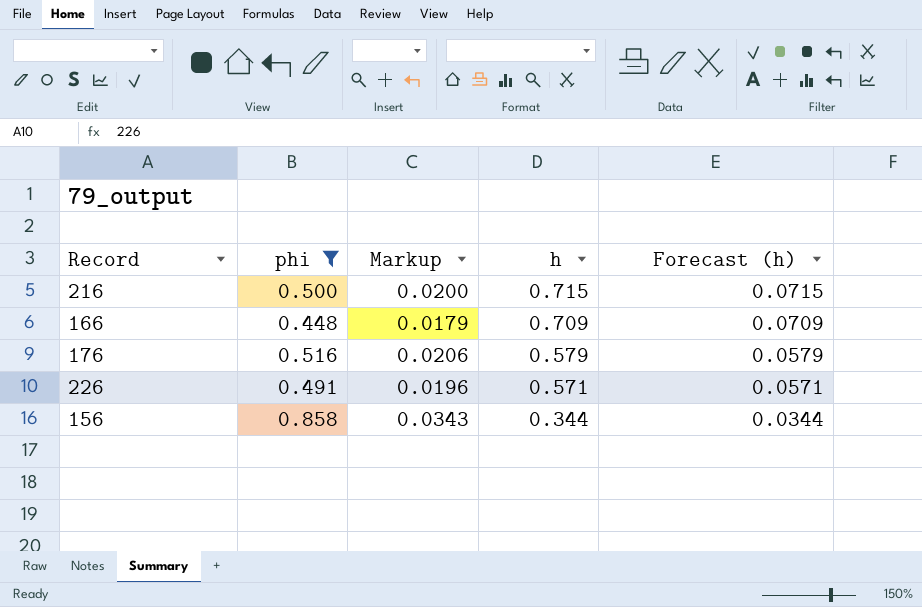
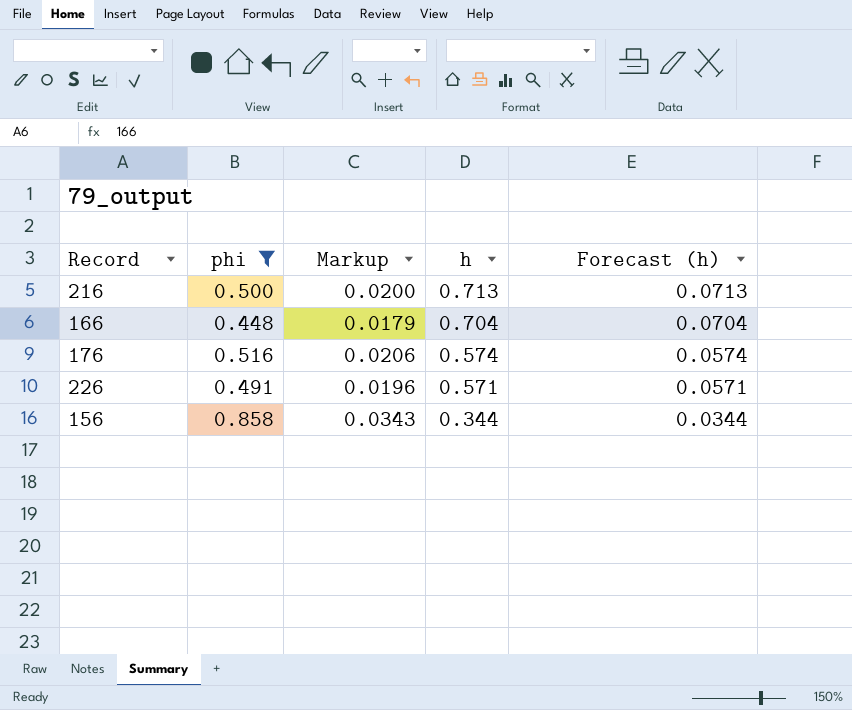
216 | h: 0.715 -> 0.713
216 | Forecast (h): 0.0715 -> 0.0713
166 | h: 0.709 -> 0.704
166 | Forecast (h): 0.0709 -> 0.0704
176 | h: 0.579 -> 0.574
176 | Forecast (h): 0.0579 -> 0.0574

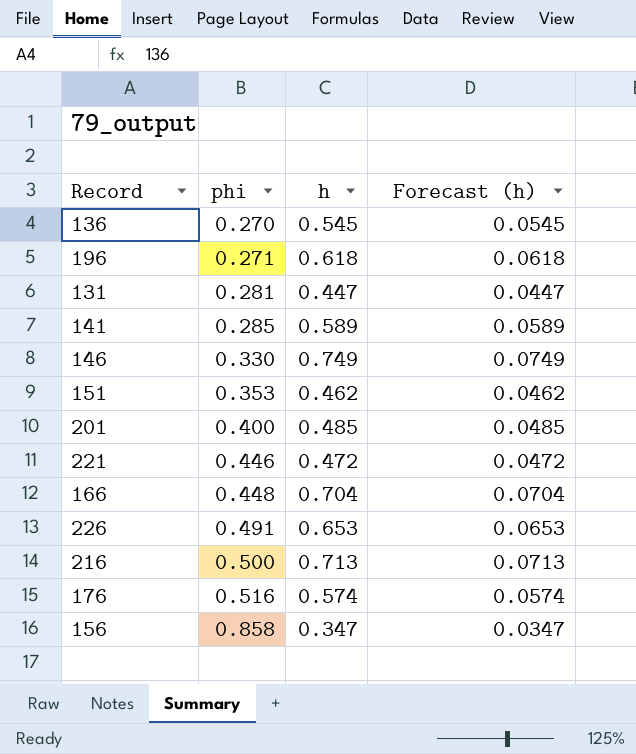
filter: phi >= 0.448 -> none
row order: h descending -> phi ascending
column Markup | formula: [phi] * 0.04 -> none
226 | h: 0.571 -> 0.653
226 | Forecast (h): 0.0571 -> 0.0653
156 | h: 0.344 -> 0.347
156 | Forecast (h): 0.0344 -> 0.0347

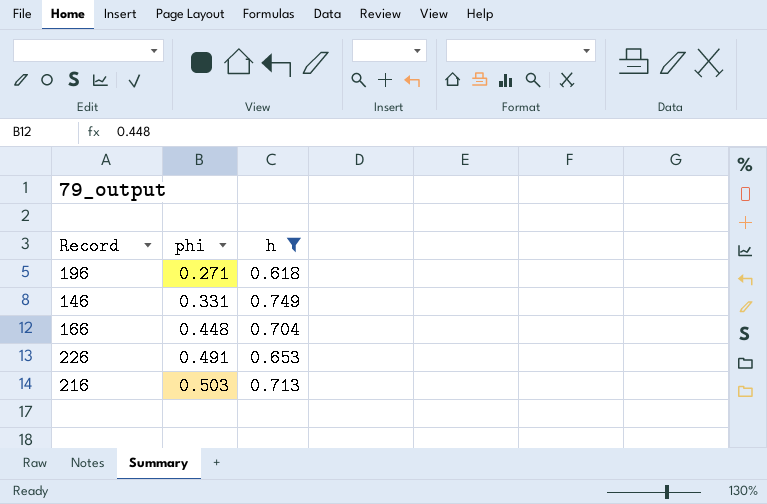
filter: none -> h >= 0.618
column Forecast (h) | formula: [h] * 0.1 -> none
146 | phi: 0.330 -> 0.331
216 | phi: 0.500 -> 0.503

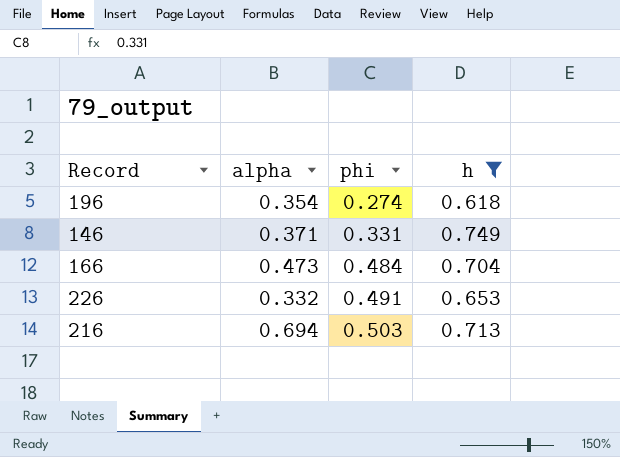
column alpha | position: none -> 2
196 | phi: 0.271 -> 0.274
166 | phi: 0.448 -> 0.484

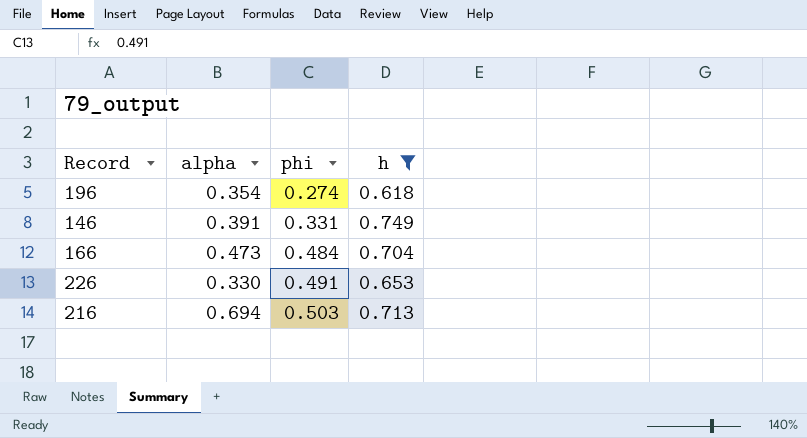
146 | alpha: 0.371 -> 0.391
226 | alpha: 0.332 -> 0.330

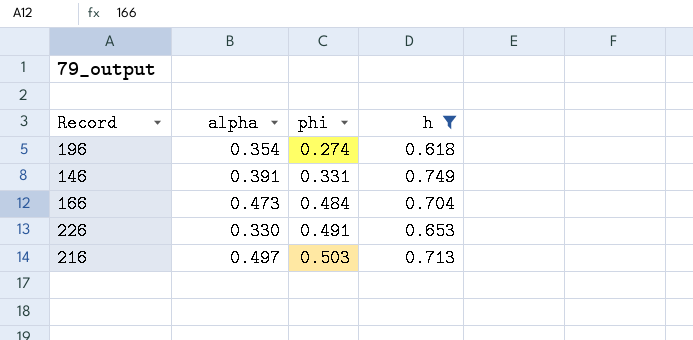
216 | alpha: 0.694 -> 0.497

